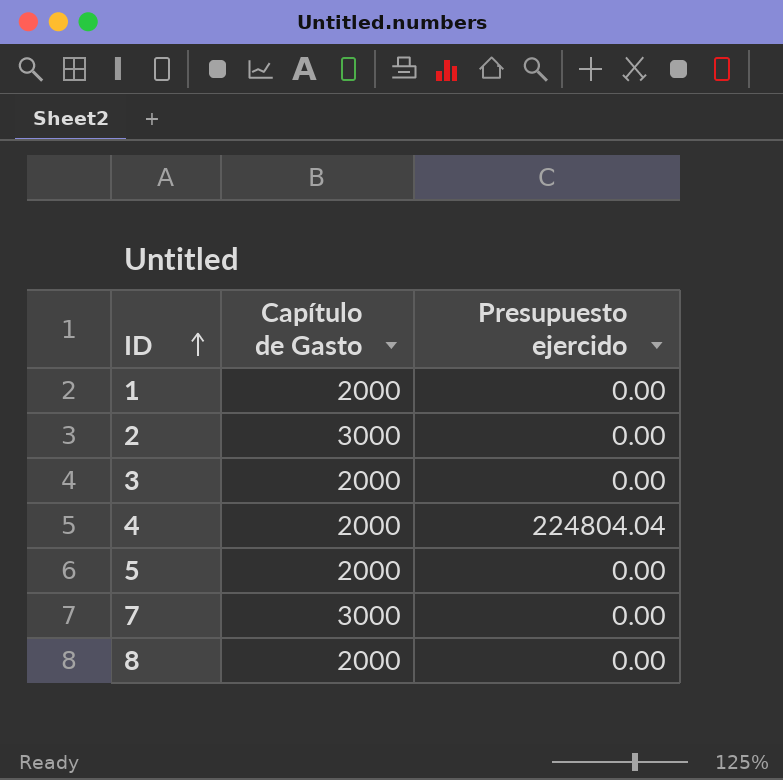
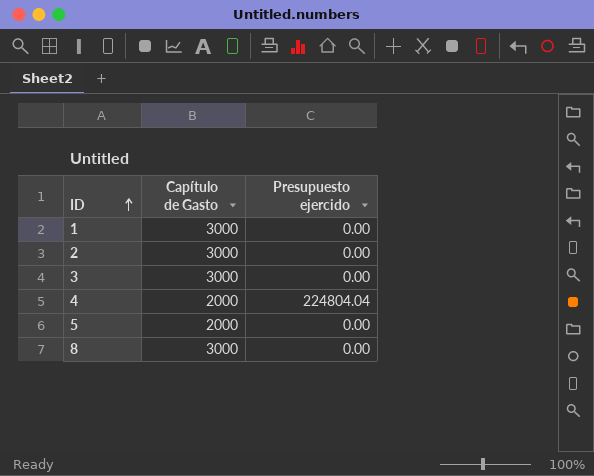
row 7: 3000 | 0.00 -> none
1 | Capítulo de Gasto: 2000 -> 3000
3 | Capítulo de Gasto: 2000 -> 3000
8 | Capítulo de Gasto: 2000 -> 3000

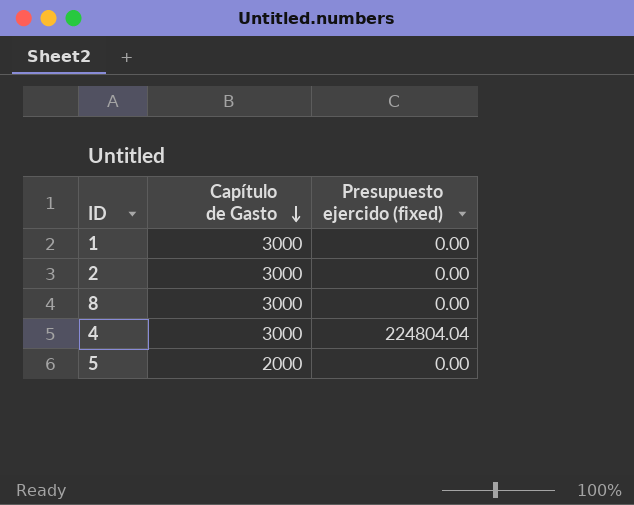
row order: ID ascending -> Capítulo de Gasto descending
column name: Presupuesto ejercido -> Presupuesto ejercido (fixed)
row 3: 3000 | 0.00 -> none
4 | Capítulo de Gasto: 2000 -> 3000

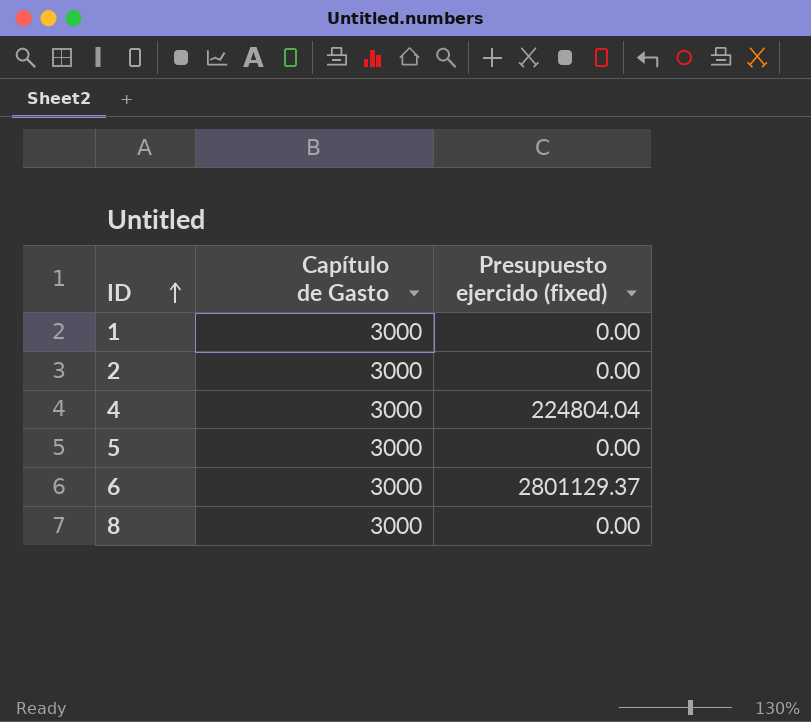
row order: Capítulo de Gasto descending -> ID ascending
5 | Capítulo de Gasto: 2000 -> 3000
row 6: none -> 3000 | 2801129.37

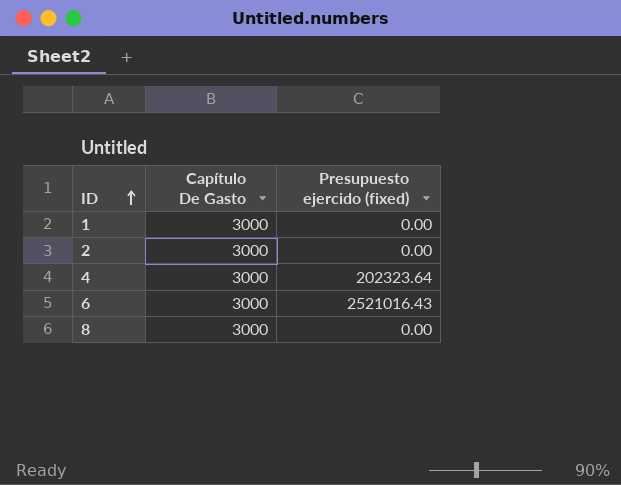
column name: Capítulo de Gasto -> Capítulo De Gasto
row 5: 3000 | 0.00 -> none
4 | Presupuesto ejercido (fixed): 224804.04 -> 202323.64
6 | Presupuesto ejercido (fixed): 2801129.37 -> 2521016.43

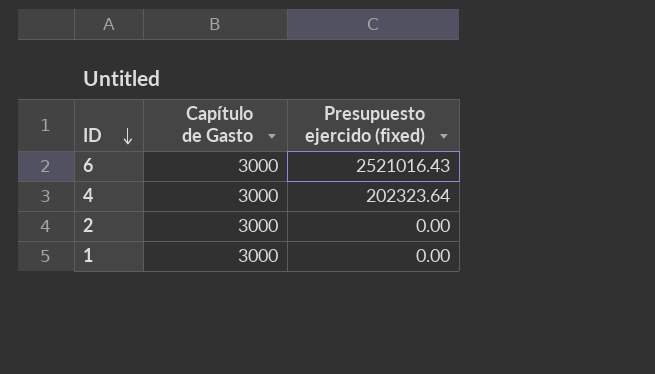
row order: ID ascending -> ID descending
column name: Capítulo De Gasto -> Capítulo de Gasto
row 8: 3000 | 0.00 -> none

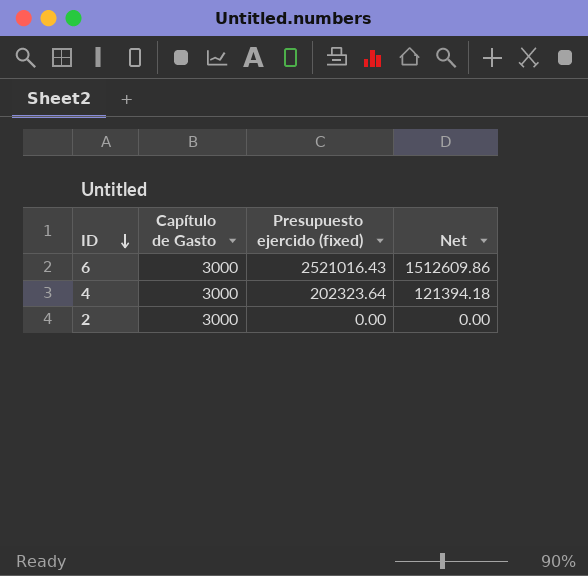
column Net | formula: none -> [Presupuesto ejercido (fixed)] * 0.6
row 1: 3000 | 0.00 -> none

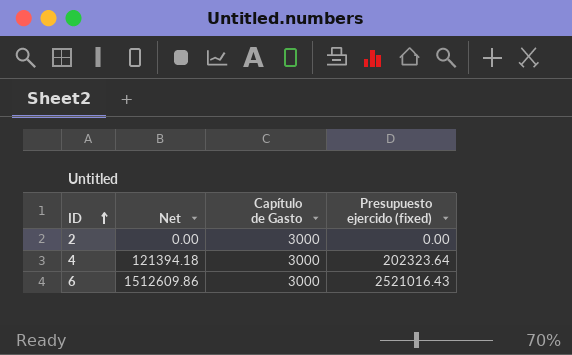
row order: ID descending -> ID ascending
column Net | position: 4 -> 2

